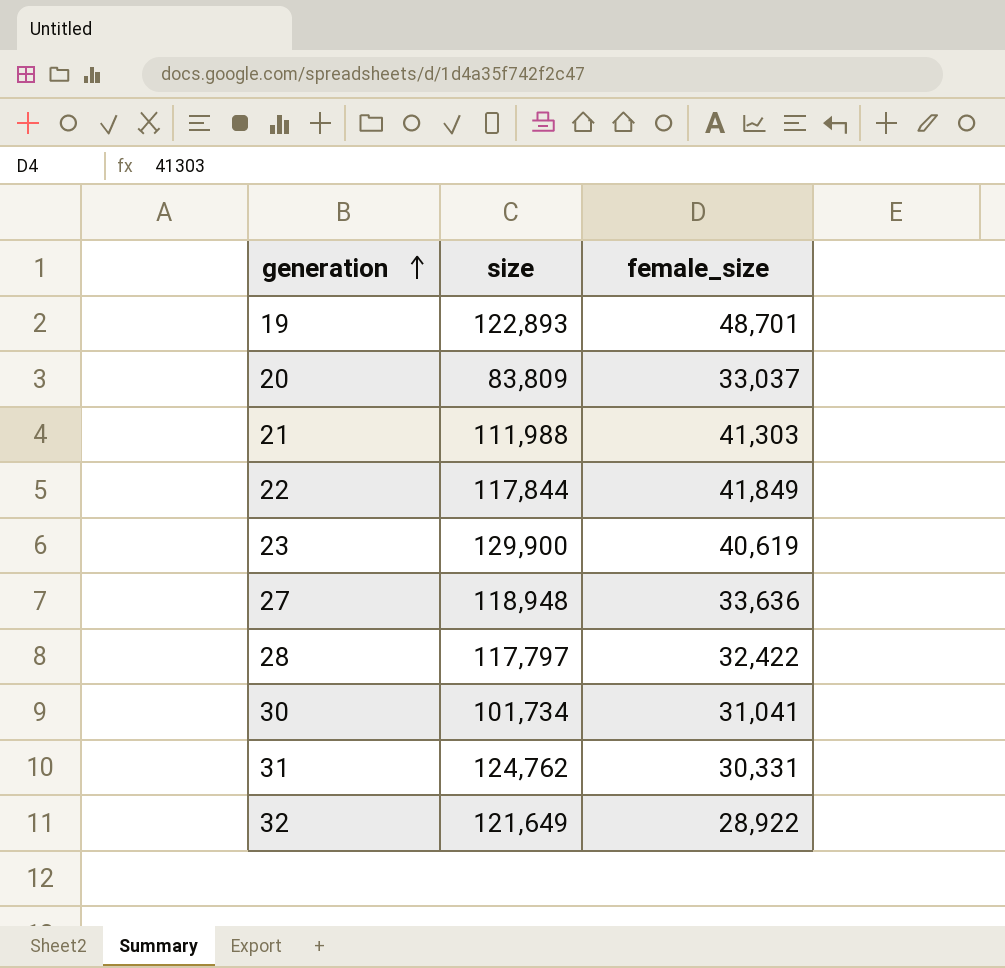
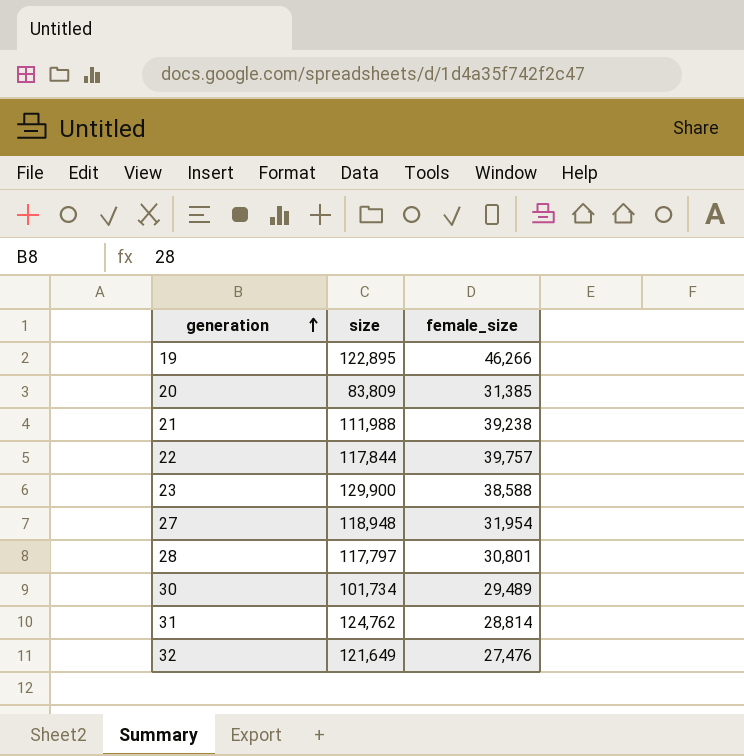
19 | size: 122,893 -> 122,895
19 | female_size: 48,701 -> 46,266
20 | female_size: 33,037 -> 31,385
21 | female_size: 41,303 -> 39,238
22 | female_size: 41,849 -> 39,757
23 | female_size: 40,619 -> 38,588
27 | female_size: 33,636 -> 31,954
28 | female_size: 32,422 -> 30,801
30 | female_size: 31,041 -> 29,489
31 | female_size: 30,331 -> 28,814
32 | female_size: 28,922 -> 27,476

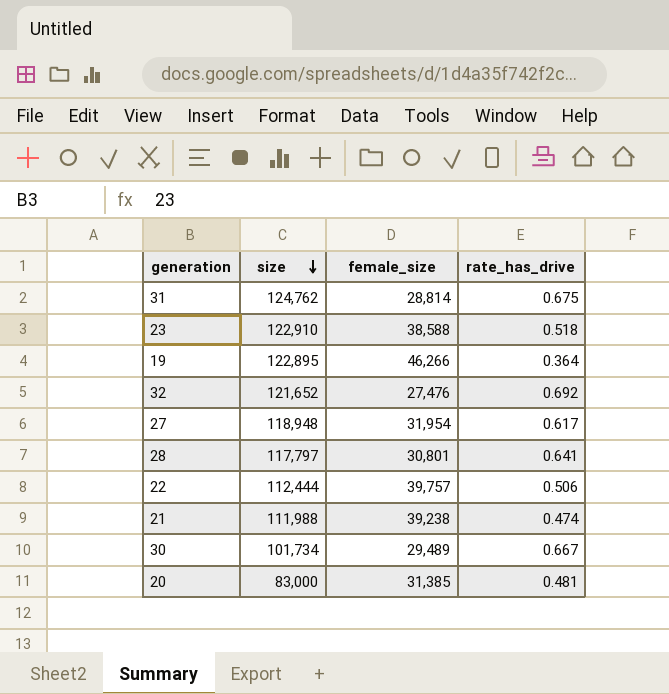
row order: generation ascending -> size descending
column rate_has_drive | position: none -> 4
23 | size: 129,900 -> 122,910
32 | size: 121,649 -> 121,652
22 | size: 117,844 -> 112,444
20 | size: 83,809 -> 83,000

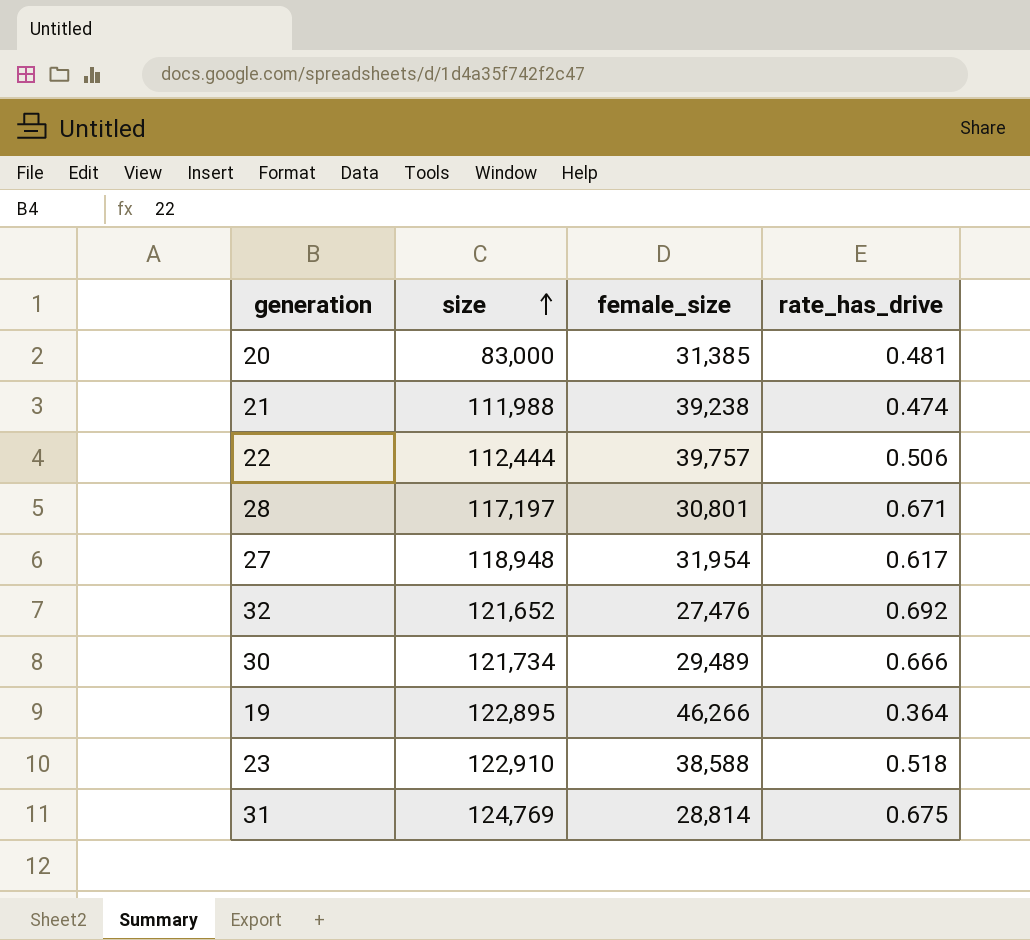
row order: size descending -> size ascending
28 | size: 117,797 -> 117,197
28 | rate_has_drive: 0.641 -> 0.671
30 | size: 101,734 -> 121,734
30 | rate_has_drive: 0.667 -> 0.666
31 | size: 124,762 -> 124,769

